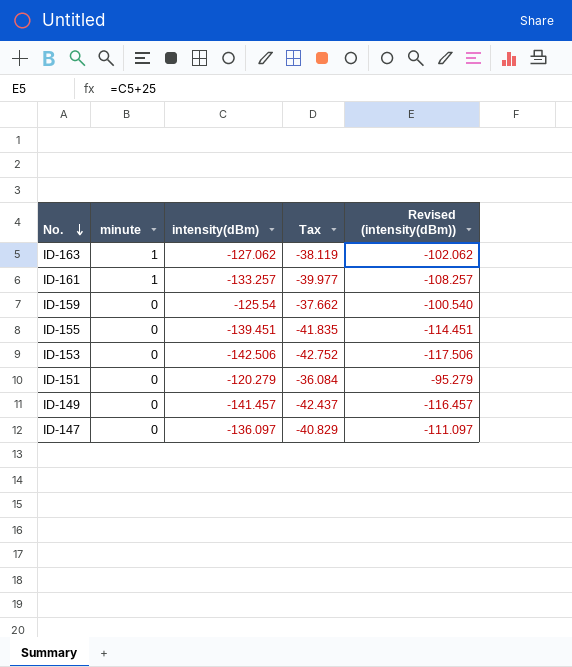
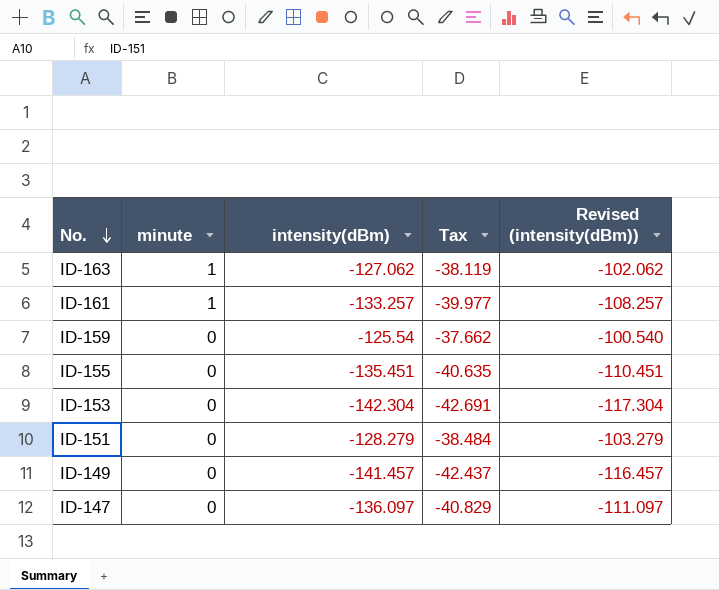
ID-155 | intensity(dBm): -139.451 -> -135.451
ID-155 | Tax: -41.835 -> -40.635
ID-155 | Revised (intensity(dBm)): -114.451 -> -110.451
ID-153 | intensity(dBm): -142.506 -> -142.304
ID-153 | Tax: -42.752 -> -42.691
ID-153 | Revised (intensity(dBm)): -117.506 -> -117.304
ID-151 | intensity(dBm): -120.279 -> -128.279
ID-151 | Tax: -36.084 -> -38.484
ID-151 | Revised (intensity(dBm)): -95.279 -> -103.279

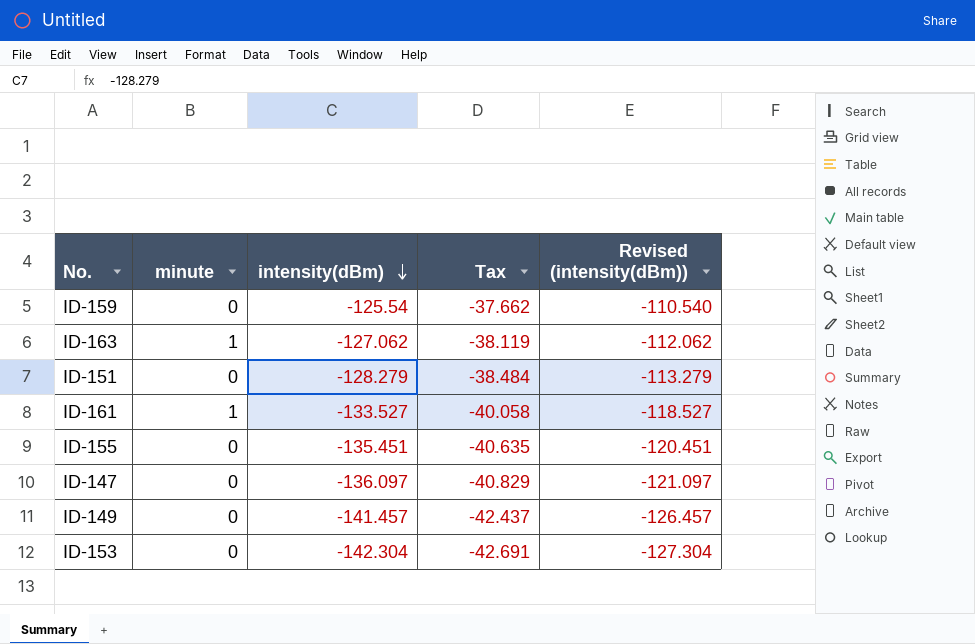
row order: No. descending -> intensity(dBm) descending
column Revised (intensity(dBm)) | formula: [intensity(dBm)] + 25 -> [intensity(dBm)] + 15
ID-161 | intensity(dBm): -133.257 -> -133.527
ID-161 | Tax: -39.977 -> -40.058

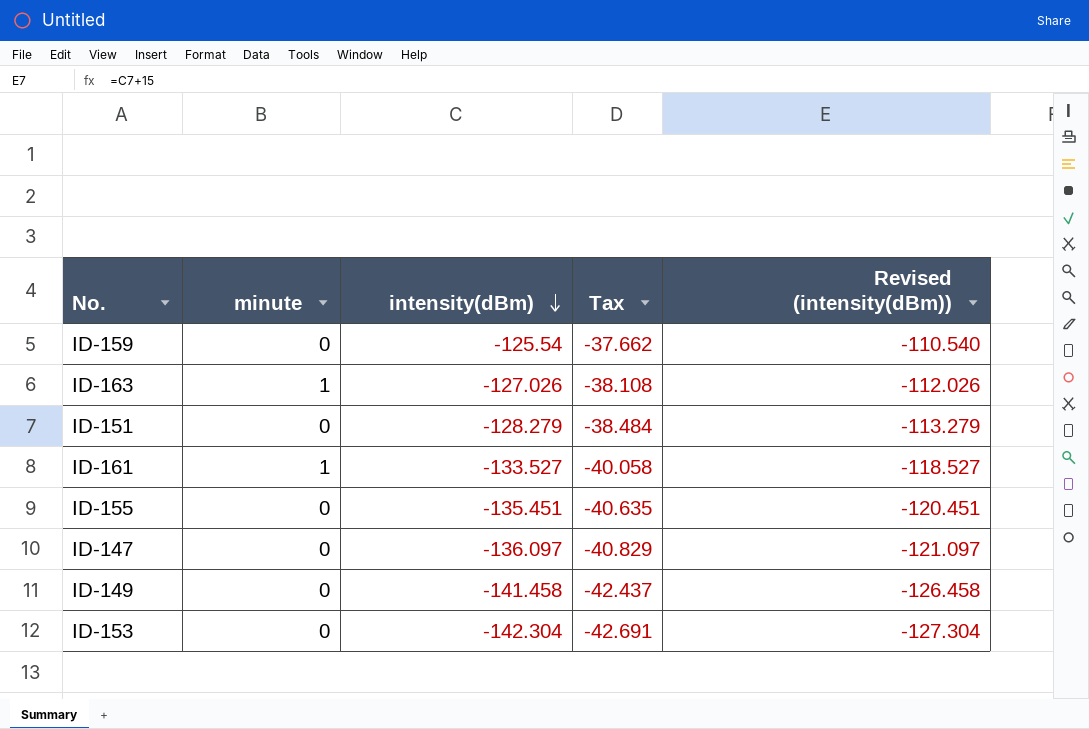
ID-163 | intensity(dBm): -127.062 -> -127.026
ID-163 | Tax: -38.119 -> -38.108
ID-163 | Revised (intensity(dBm)): -112.062 -> -112.026
ID-149 | intensity(dBm): -141.457 -> -141.458
ID-149 | Revised (intensity(dBm)): -126.457 -> -126.458

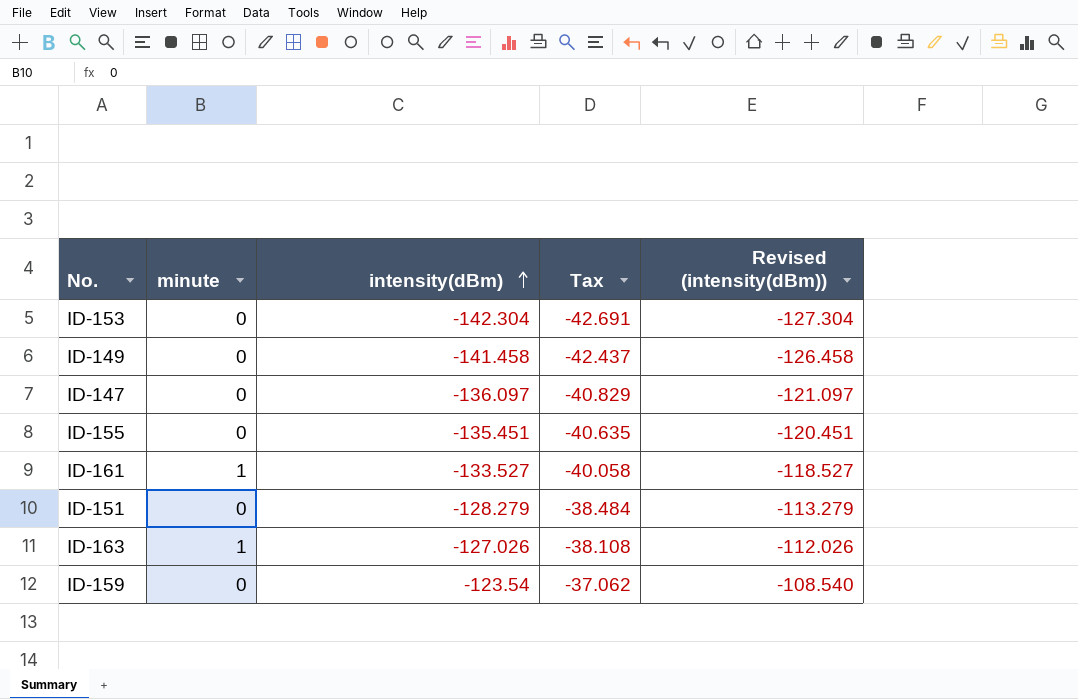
row order: intensity(dBm) descending -> intensity(dBm) ascending
ID-159 | intensity(dBm): -125.54 -> -123.54
ID-159 | Tax: -37.662 -> -37.062
ID-159 | Revised (intensity(dBm)): -110.540 -> -108.540

